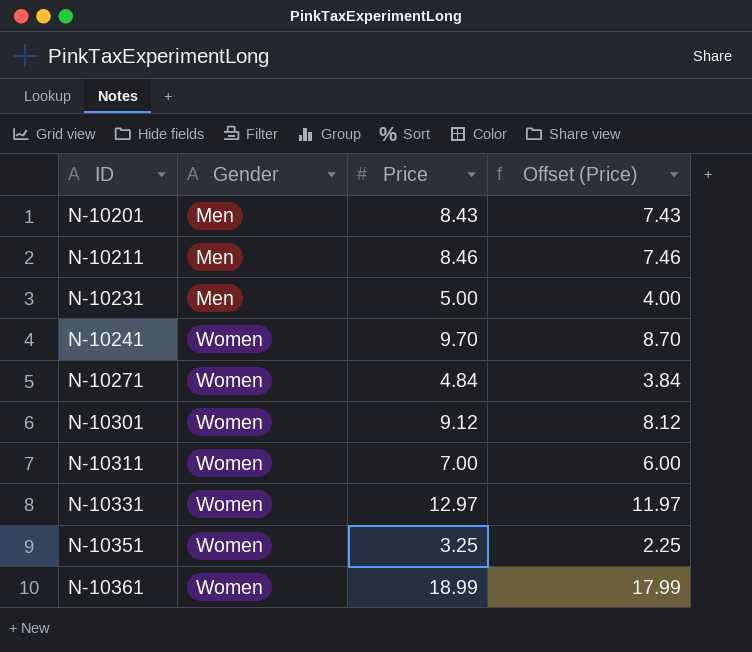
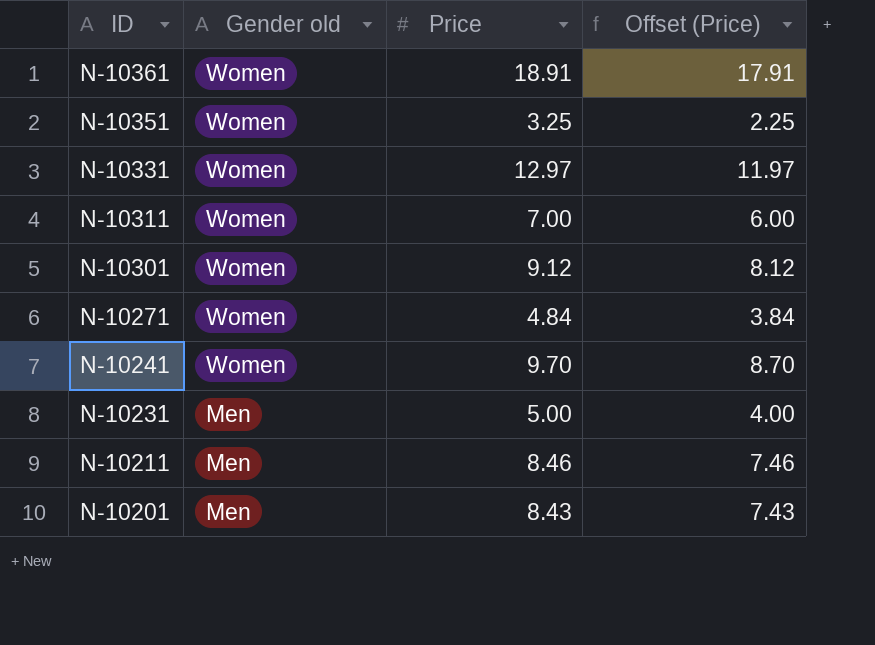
row order: ID ascending -> ID descending
column name: Gender -> Gender old
N-10361 | Price: 18.99 -> 18.91
N-10361 | Offset (Price): 17.99 -> 17.91

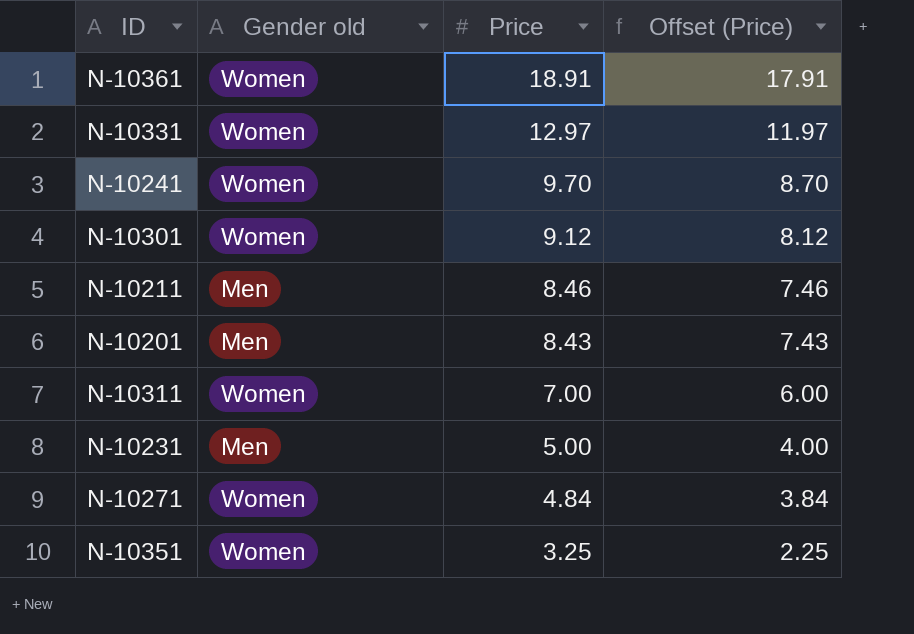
row order: ID descending -> Price descending

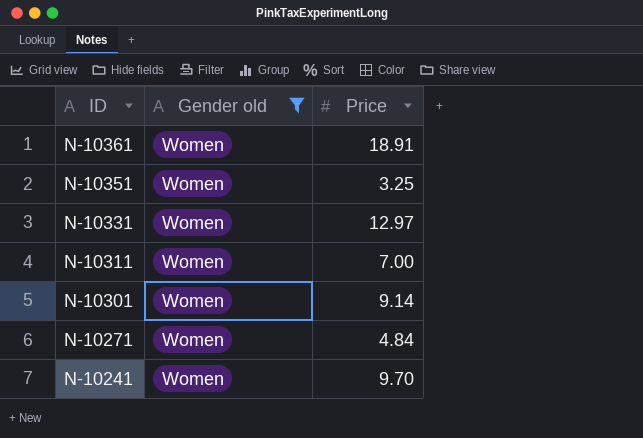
filter: none -> Gender old = Women
row order: Price descending -> ID descending
column Offset (Price) | formula: [Price] - 1 -> none
N-10301 | Price: 9.12 -> 9.14

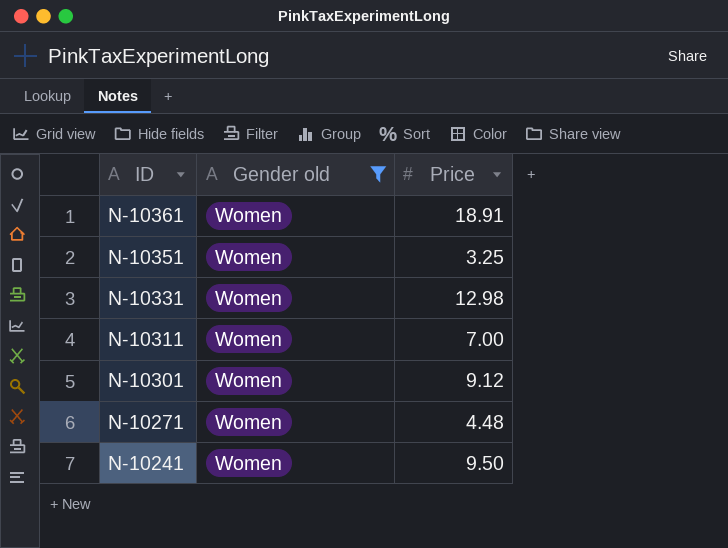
N-10331 | Price: 12.97 -> 12.98
N-10301 | Price: 9.14 -> 9.12
N-10271 | Price: 4.84 -> 4.48
N-10241 | Price: 9.70 -> 9.50

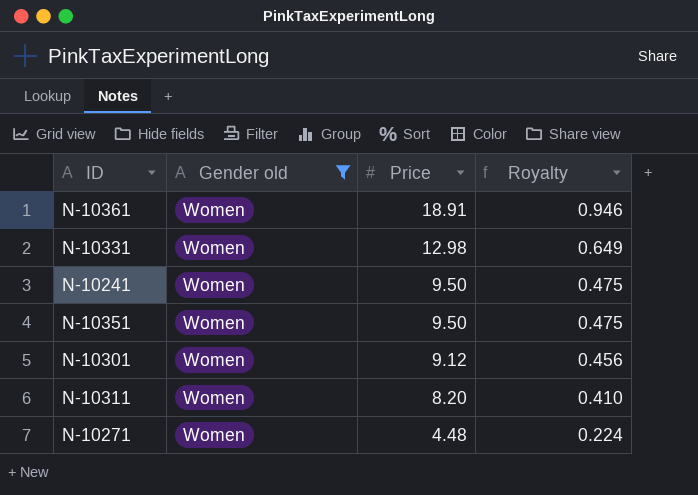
row order: ID descending -> Price descending
column Royalty | formula: none -> [Price] * 0.05
N-10351 | Price: 3.25 -> 9.50
N-10311 | Price: 7.00 -> 8.20

